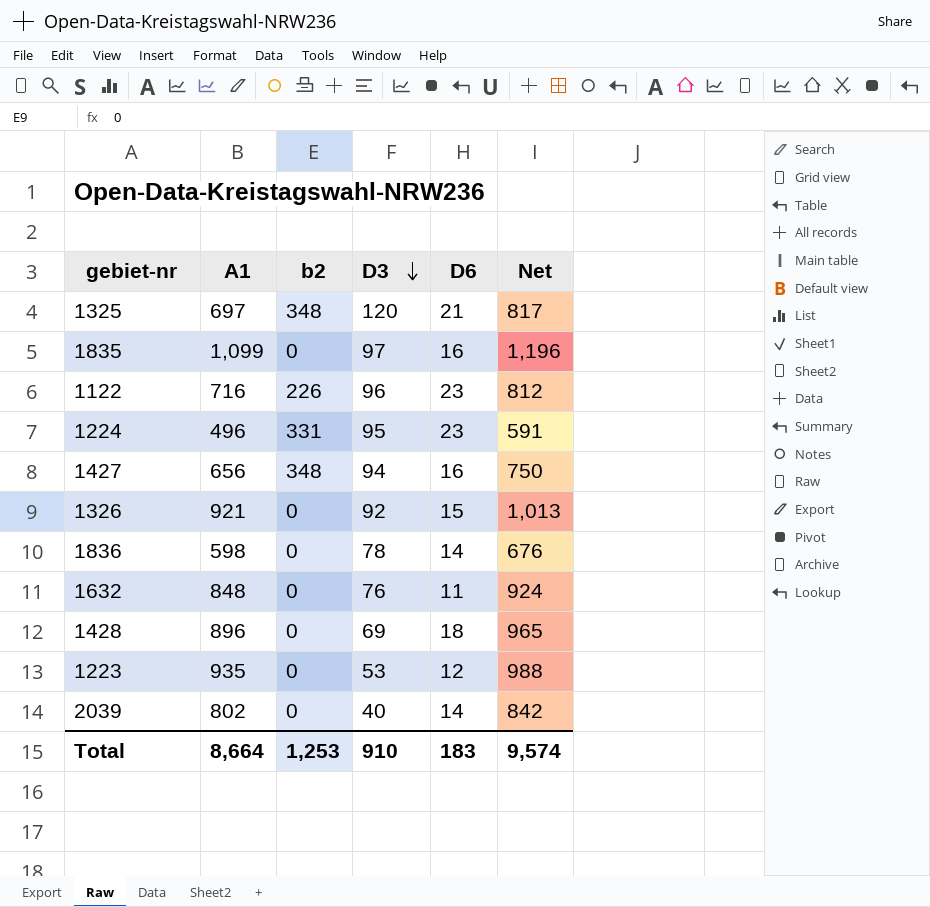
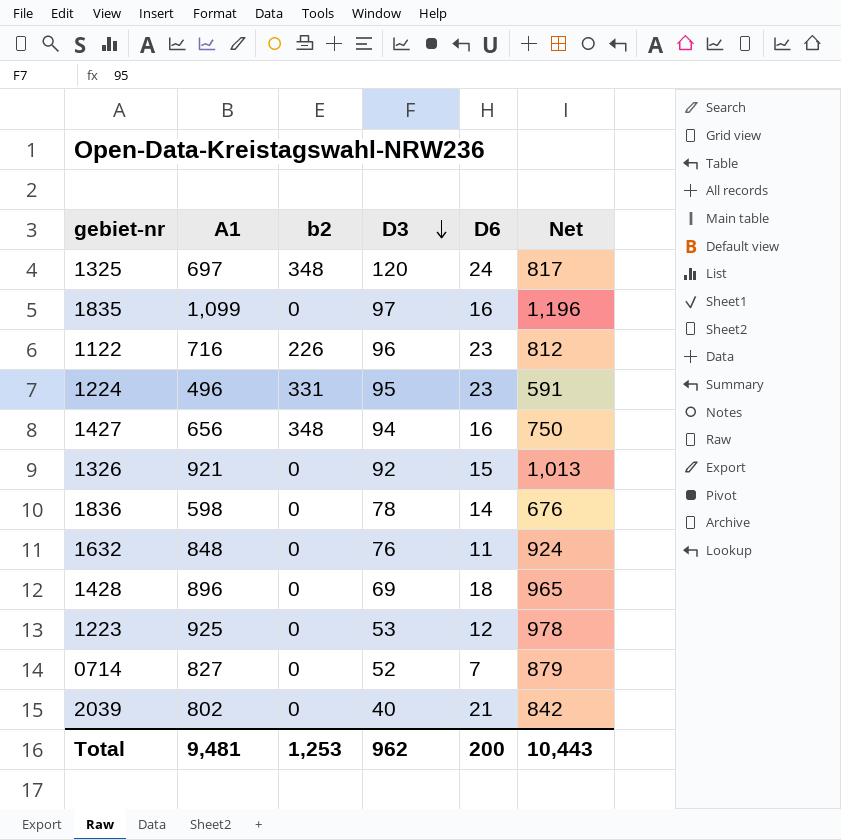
1325 | D6: 21 -> 24
1223 | A1: 935 -> 925
1223 | Net: 988 -> 978
row 0714: none -> 827 | 0 | 52 | 7 | 879
2039 | D6: 14 -> 21
Total | A1: 8,664 -> 9,481
Total | D3: 910 -> 962
Total | D6: 183 -> 200
Total | Net: 9,574 -> 10,443

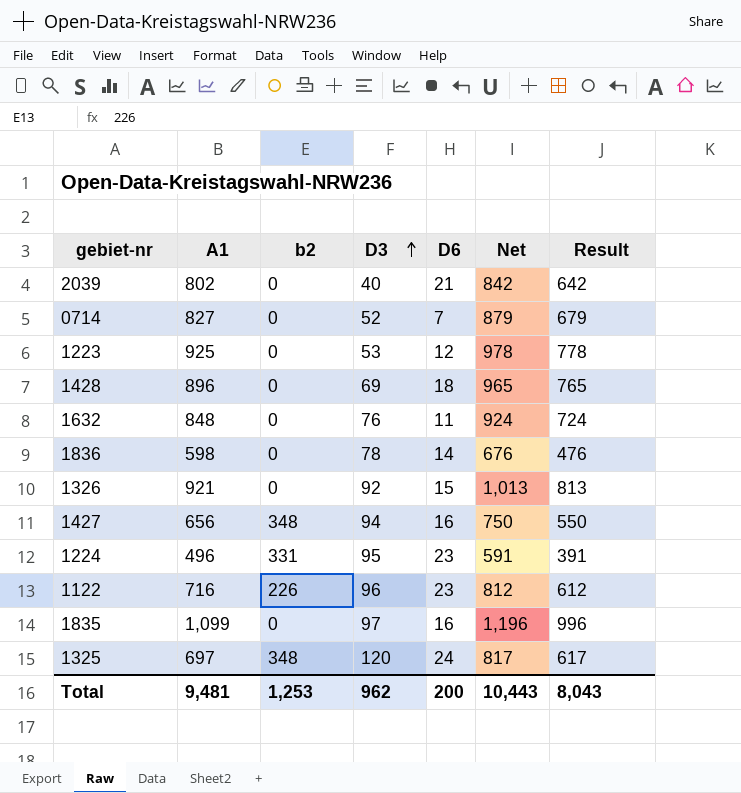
row order: D3 descending -> D3 ascending
column Result | formula: none -> [Net] - 200

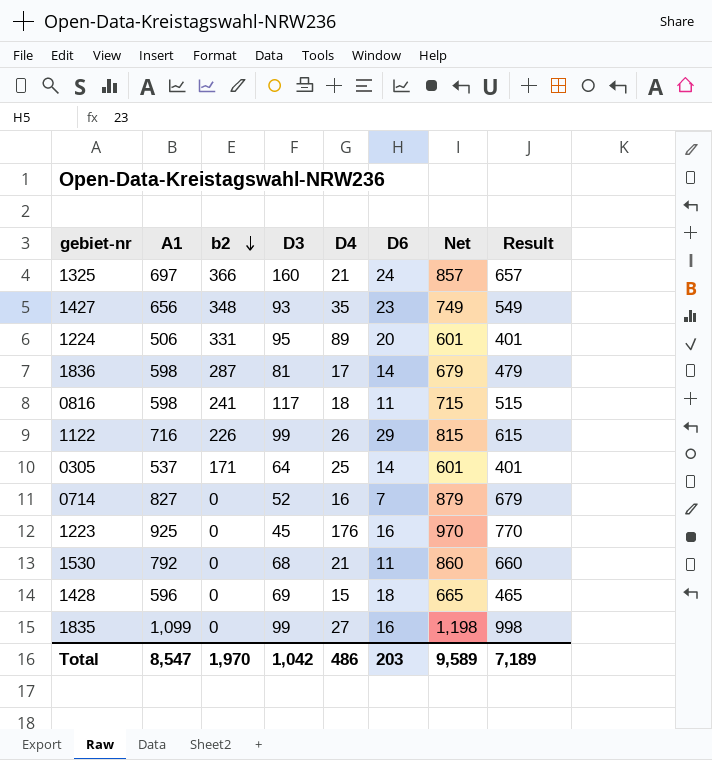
row order: D3 ascending -> b2 descending
column D4 | position: none -> 5
row 2039: 802 | 0 | 40 | 21 | 842 | 642 -> none
row 1632: 848 | 0 | 76 | 11 | 924 | 724 -> none
row 1326: 921 | 0 | 92 | 15 | 1,013 | 813 -> none
1325 | b2: 348 -> 366
1325 | D3: 120 -> 160
1325 | Net: 817 -> 857
1325 | Result: 617 -> 657
1427 | D3: 94 -> 93
1427 | D6: 16 -> 23
1427 | Net: 750 -> 749
1427 | Result: 550 -> 549
1224 | A1: 496 -> 506
1224 | D6: 23 -> 20
1224 | Net: 591 -> 601
1224 | Result: 391 -> 401
1836 | b2: 0 -> 287
1836 | D3: 78 -> 81
1836 | Net: 676 -> 679
1836 | Result: 476 -> 479
row 0816: none -> 598 | 241 | 117 | 18 | 11 | 715 | 515
1122 | D3: 96 -> 99
1122 | D6: 23 -> 29
1122 | Net: 812 -> 815
1122 | Result: 612 -> 615
row 0305: none -> 537 | 171 | 64 | 25 | 14 | 601 | 401
1223 | D3: 53 -> 45
1223 | D6: 12 -> 16
1223 | Net: 978 -> 970
1223 | Result: 778 -> 770
row 1530: none -> 792 | 0 | 68 | 21 | 11 | 860 | 660
1428 | A1: 896 -> 596
1428 | Net: 965 -> 665
1428 | Result: 765 -> 465
1835 | D3: 97 -> 99
1835 | Net: 1,196 -> 1,198
1835 | Result: 996 -> 998
Total | A1: 9,481 -> 8,547
Total | b2: 1,253 -> 1,970
Total | D3: 962 -> 1,042
Total | D6: 200 -> 203
Total | Net: 10,443 -> 9,589
Total | Result: 8,043 -> 7,189

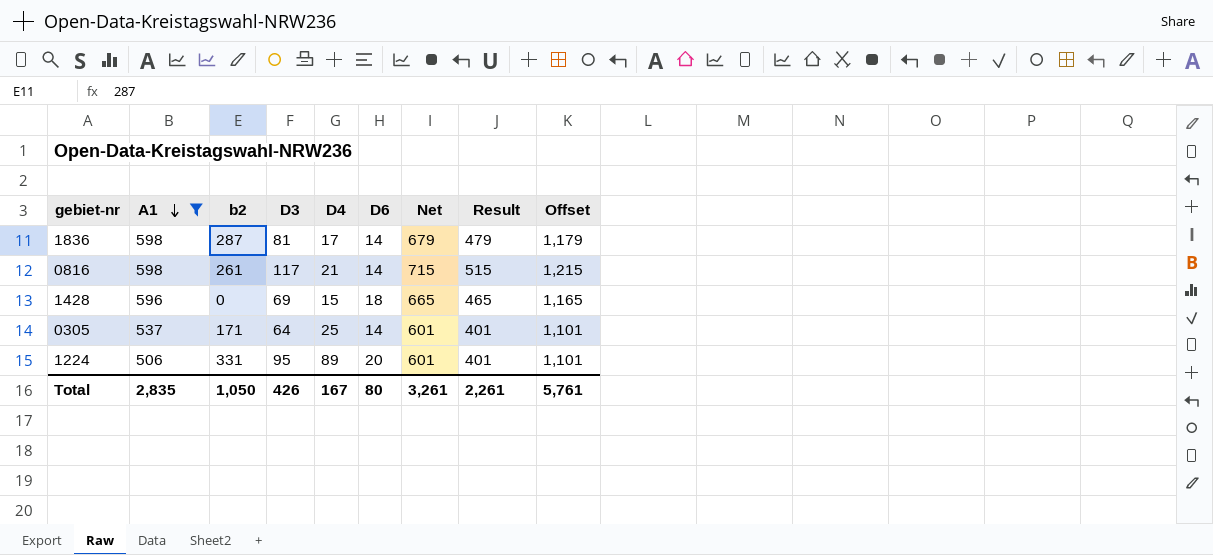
filter: none -> A1 <= 598
row order: b2 descending -> A1 descending
column Offset | formula: none -> [Net] + 500
0816 | b2: 241 -> 261
0816 | D4: 18 -> 21
0816 | D6: 11 -> 14
Total | A1: 8,547 -> 2,835
Total | b2: 1,970 -> 1,050
Total | D3: 1,042 -> 426
Total | D4: 486 -> 167
Total | D6: 203 -> 80
Total | Net: 9,589 -> 3,261
Total | Result: 7,189 -> 2,261

